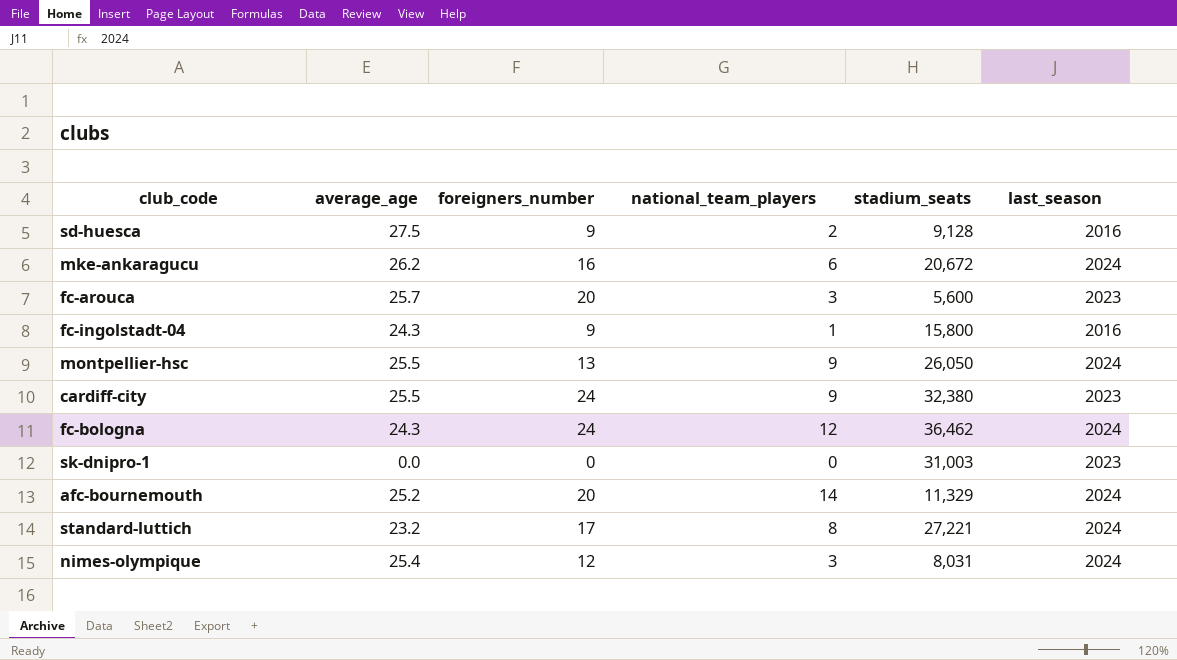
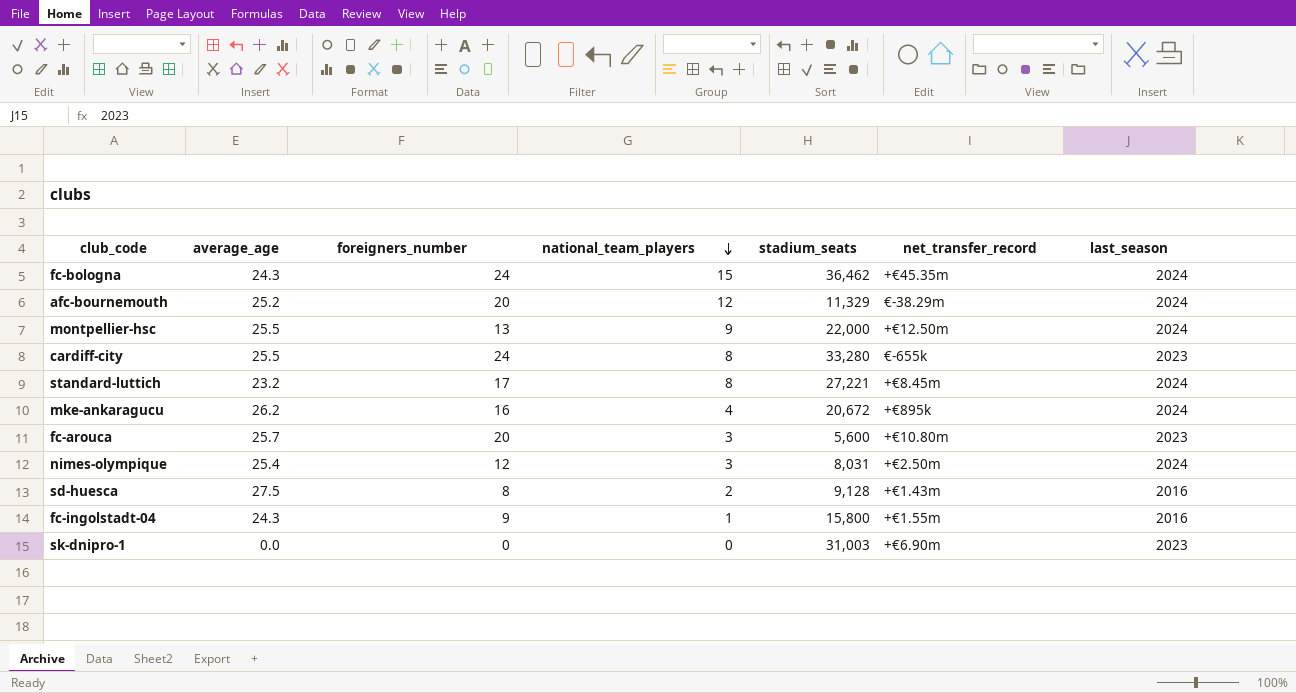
row order: none -> national_team_players descending
column net_transfer_record | position: none -> 6
fc-bologna | national_team_players: 12 -> 15
afc-bournemouth | national_team_players: 14 -> 12
montpellier-hsc | stadium_seats: 26,050 -> 22,000
cardiff-city | national_team_players: 9 -> 8
cardiff-city | stadium_seats: 32,380 -> 33,280
mke-ankaragucu | national_team_players: 6 -> 4
sd-huesca | foreigners_number: 9 -> 8

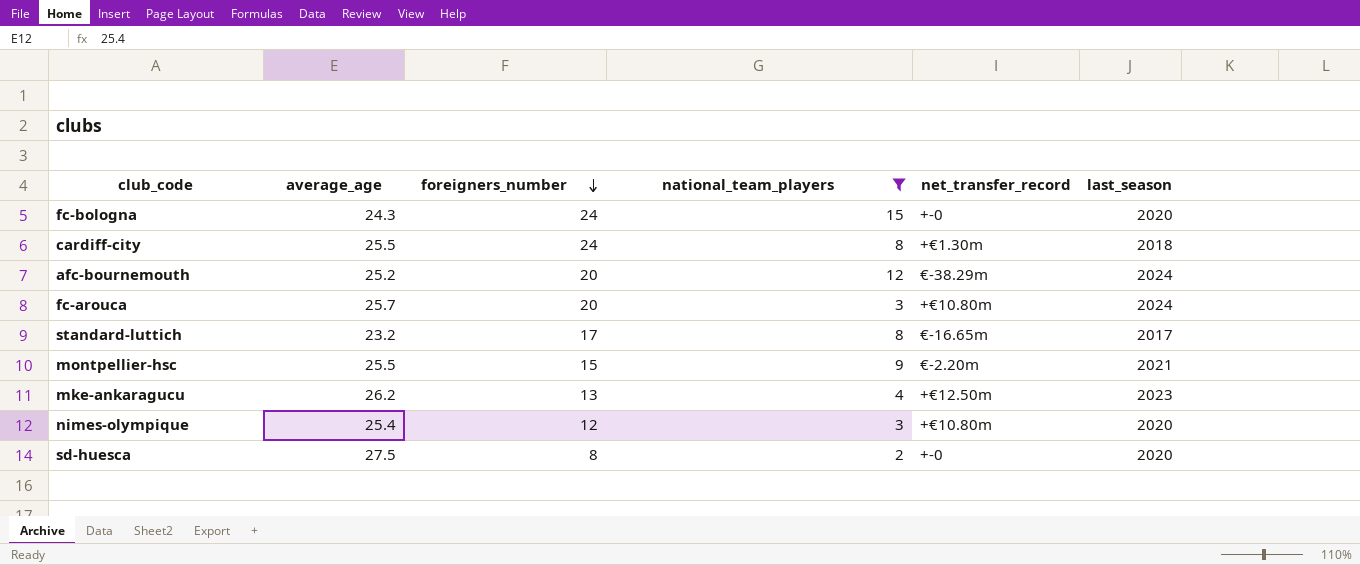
filter: none -> national_team_players >= 2
row order: national_team_players descending -> foreigners_number descending
column stadium_seats | position: 5 -> none
fc-bologna | net_transfer_record: +€45.35m -> +-0
fc-bologna | last_season: 2024 -> 2020
cardiff-city | net_transfer_record: €-655k -> +€1.30m
cardiff-city | last_season: 2023 -> 2018
fc-arouca | last_season: 2023 -> 2024
standard-luttich | net_transfer_record: +€8.45m -> €-16.65m
standard-luttich | last_season: 2024 -> 2017
montpellier-hsc | foreigners_number: 13 -> 15
montpellier-hsc | net_transfer_record: +€12.50m -> €-2.20m
montpellier-hsc | last_season: 2024 -> 2021
mke-ankaragucu | foreigners_number: 16 -> 13
mke-ankaragucu | net_transfer_record: +€895k -> +€12.50m
mke-ankaragucu | last_season: 2024 -> 2023
nimes-olympique | net_transfer_record: +€2.50m -> +€10.80m
nimes-olympique | last_season: 2024 -> 2020
sd-huesca | net_transfer_record: +€1.43m -> +-0
sd-huesca | last_season: 2016 -> 2020

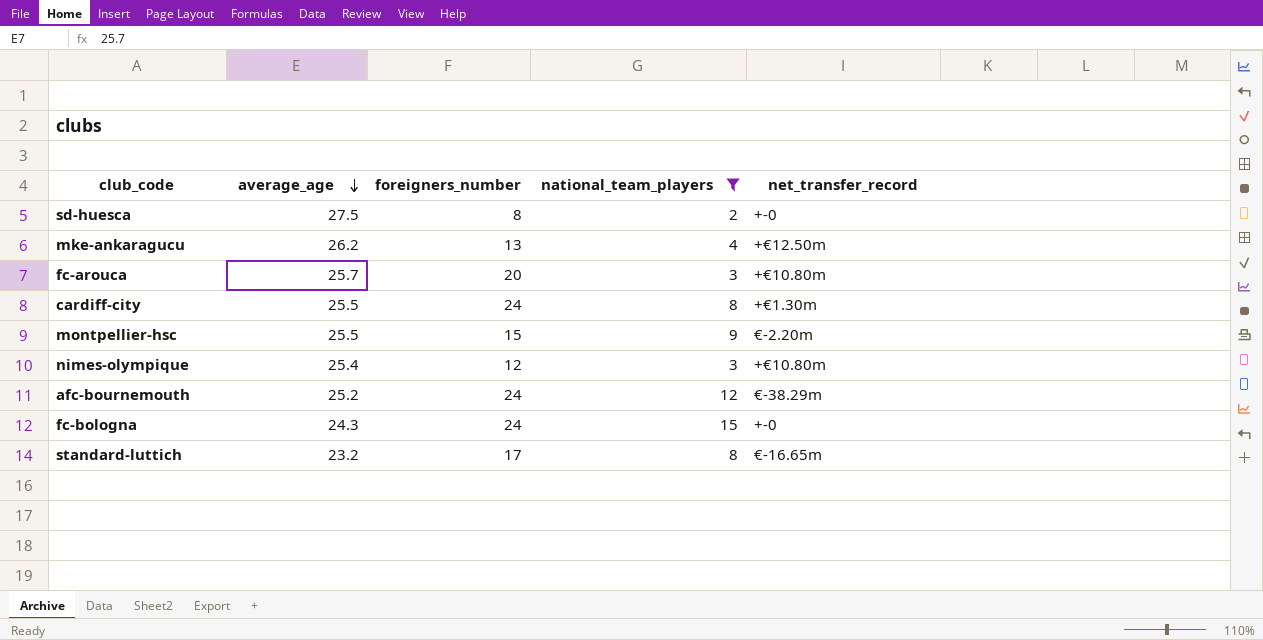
row order: foreigners_number descending -> average_age descending
column last_season | position: 6 -> none
afc-bournemouth | foreigners_number: 20 -> 24

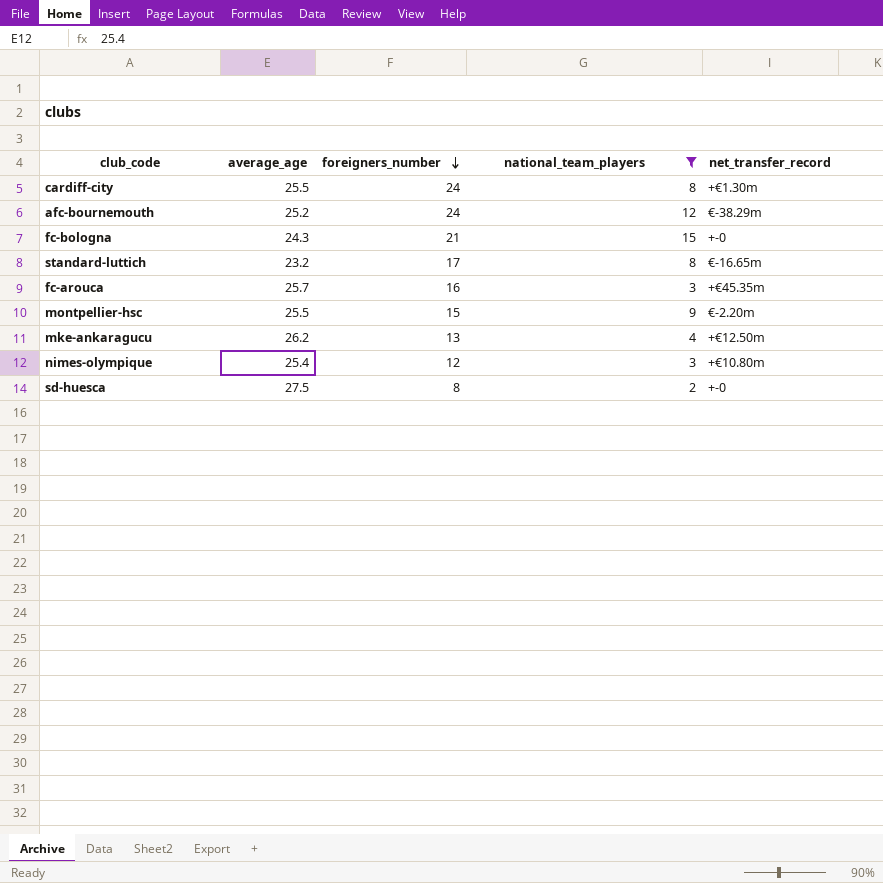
row order: average_age descending -> foreigners_number descending
fc-bologna | foreigners_number: 24 -> 21
fc-arouca | foreigners_number: 20 -> 16
fc-arouca | net_transfer_record: +€10.80m -> +€45.35m

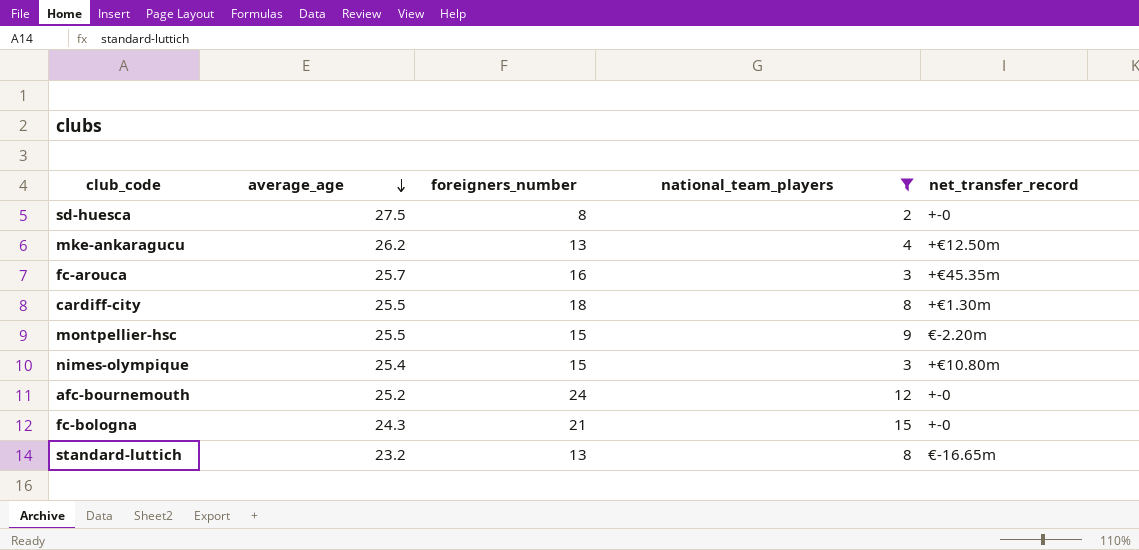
row order: foreigners_number descending -> average_age descending
cardiff-city | foreigners_number: 24 -> 18
nimes-olympique | foreigners_number: 12 -> 15
afc-bournemouth | net_transfer_record: €-38.29m -> +-0
standard-luttich | foreigners_number: 17 -> 13

